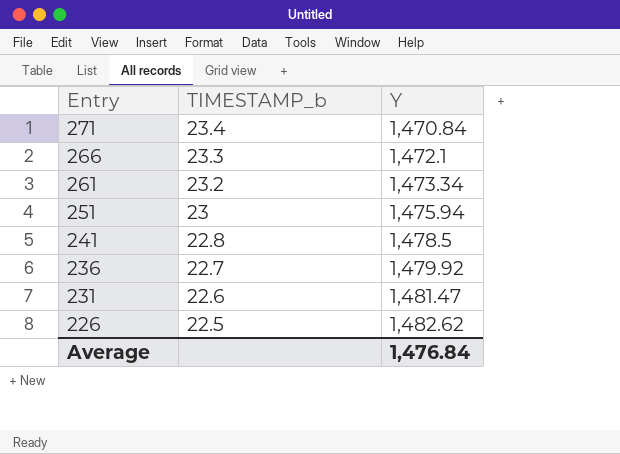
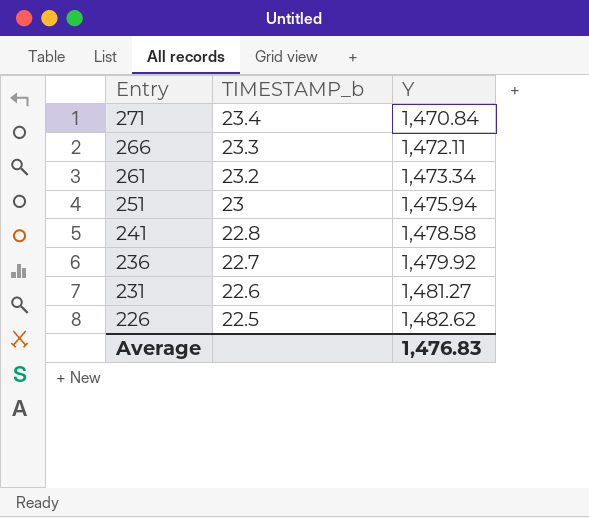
266 | Y: 1,472.1 -> 1,472.11
241 | Y: 1,478.5 -> 1,478.58
231 | Y: 1,481.47 -> 1,481.27
Average | Y: 1,476.84 -> 1,476.83

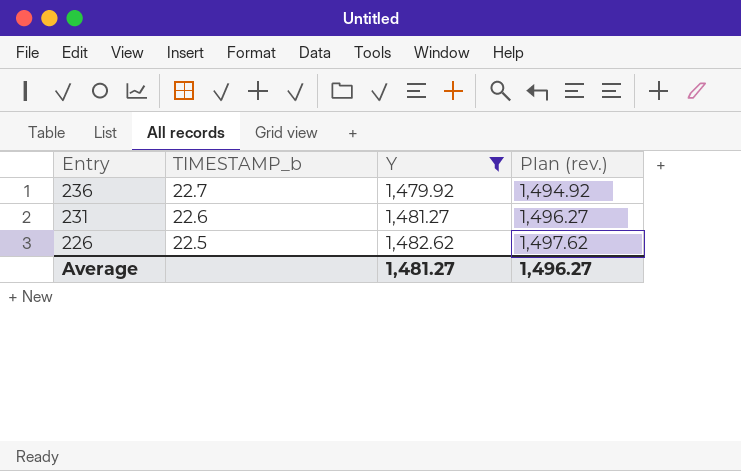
filter: none -> Y >= 1,479.92
column Plan (rev.) | formula: none -> [Y] + 15
Average | Y: 1,476.83 -> 1,481.27

